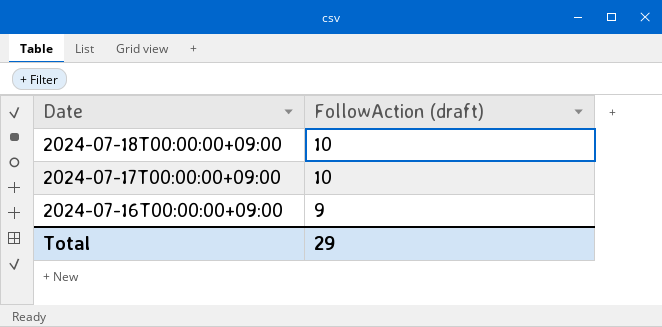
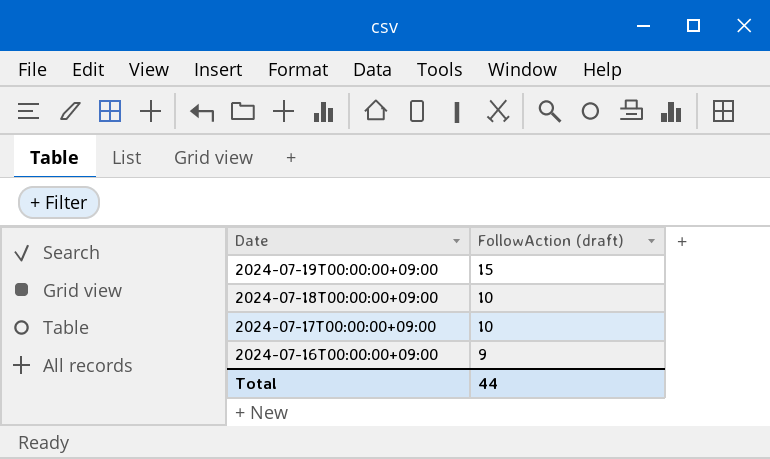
row 2024-07-19T00:00:00+09:00: none -> 15
Total | FollowAction (draft): 29 -> 44

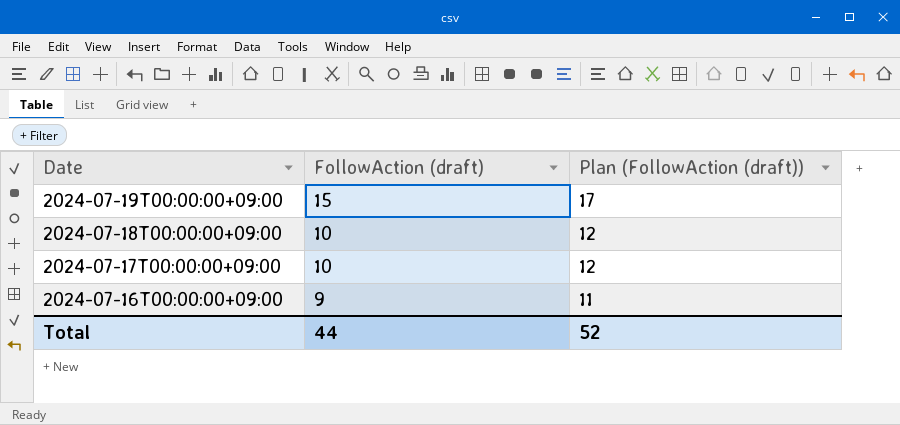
column Plan (FollowAction (draft)) | formula: none -> [FollowAction (draft)] + 2

